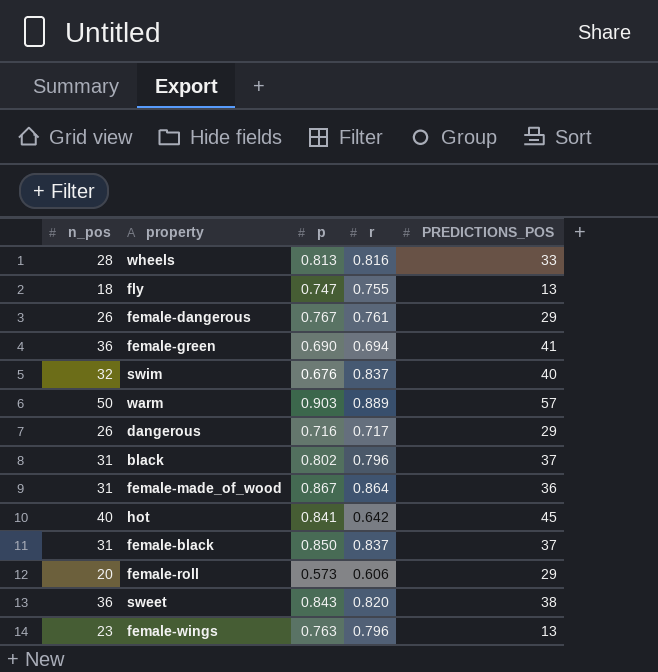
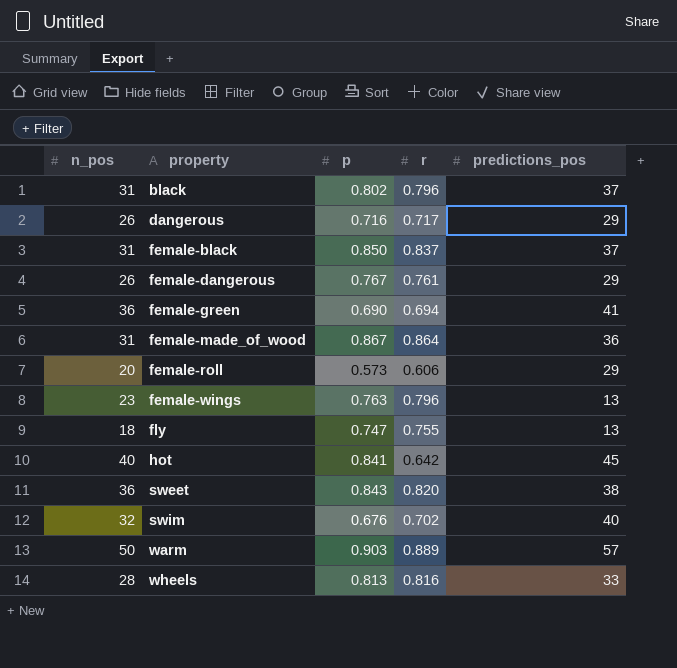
row order: none -> property ascending
column name: PREDICTIONS_POS -> predictions_pos
swim | r: 0.837 -> 0.702

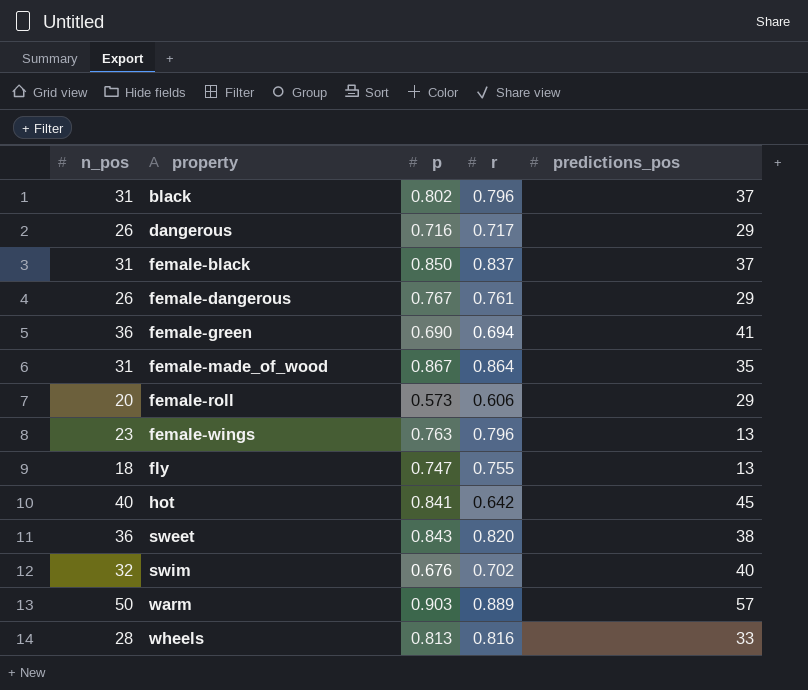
female-made_of_wood | predictions_pos: 36 -> 35

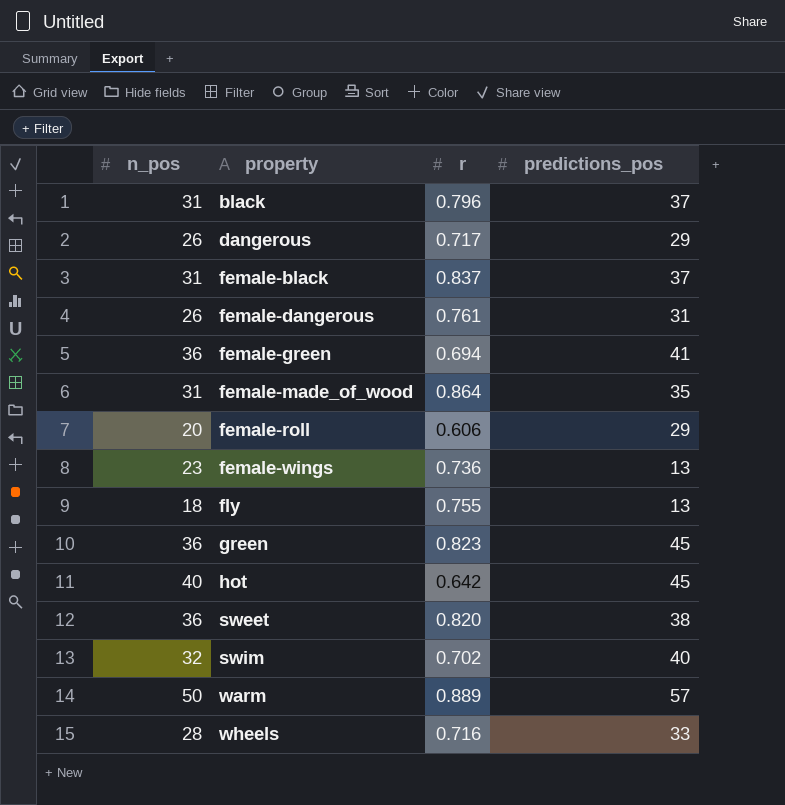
column p | position: 3 -> none
female-dangerous | predictions_pos: 29 -> 31
female-wings | r: 0.796 -> 0.736
row green: none -> 36 | 0.823 | 45
wheels | r: 0.816 -> 0.716

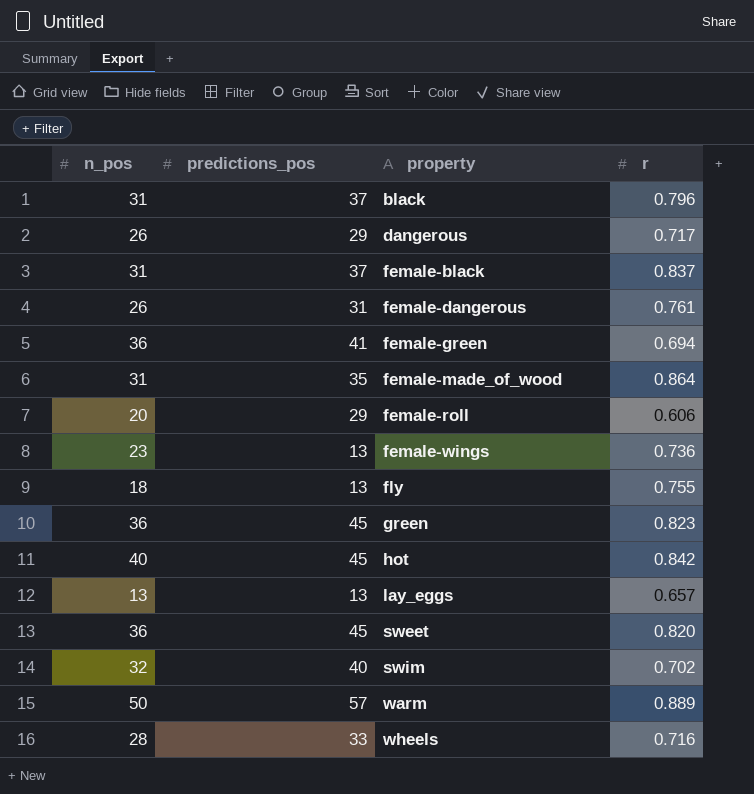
column predictions_pos | position: 4 -> 2
hot | r: 0.642 -> 0.842
row lay_eggs: none -> 13 | 13 | 0.657
sweet | predictions_pos: 38 -> 45

